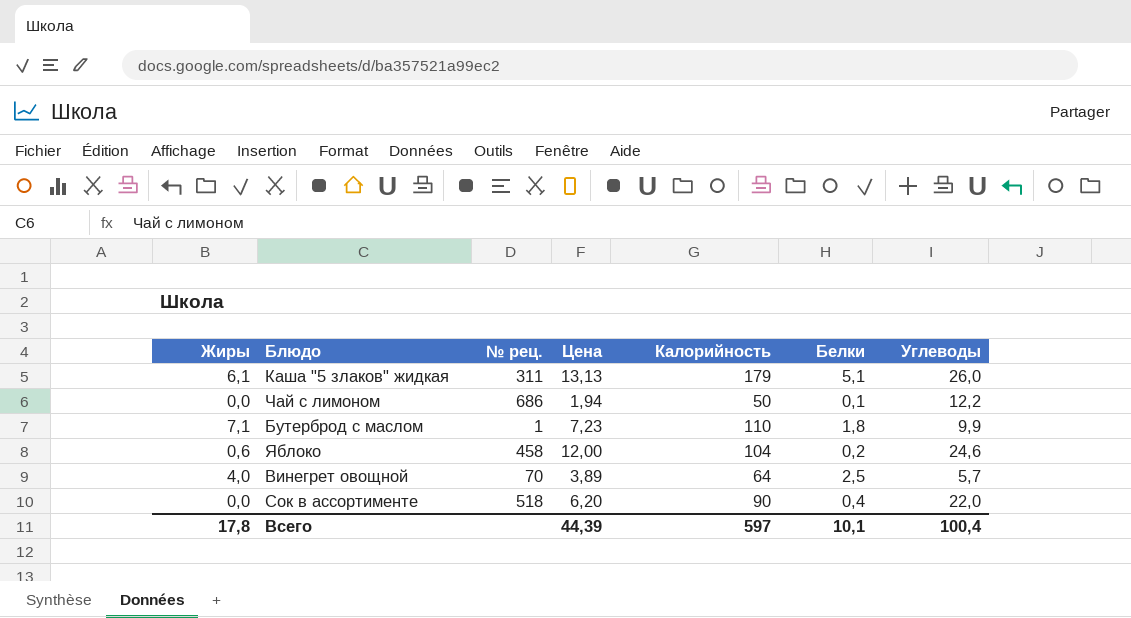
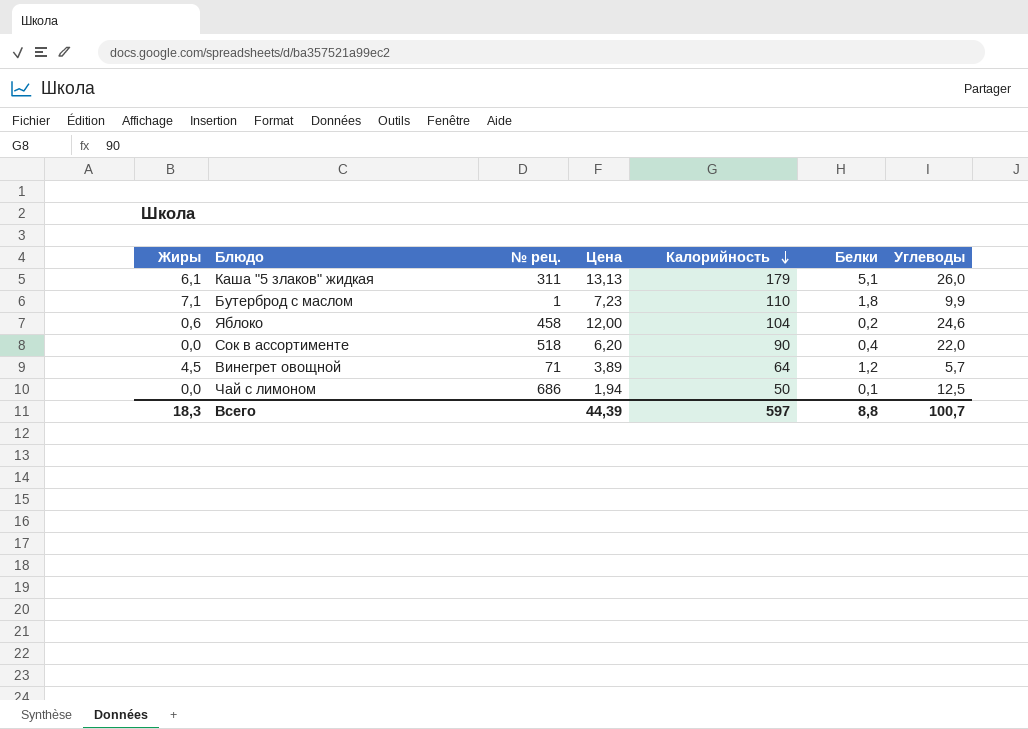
row order: none -> Калорийность descending
Винегрет овощной | Жиры: 4,0 -> 4,5
Винегрет овощной | № рец.: 70 -> 71
Винегрет овощной | Белки: 2,5 -> 1,2
Чай с лимоном | Углеводы: 12,2 -> 12,5
Всего | Жиры: 17,8 -> 18,3
Всего | Белки: 10,1 -> 8,8
Всего | Углеводы: 100,4 -> 100,7

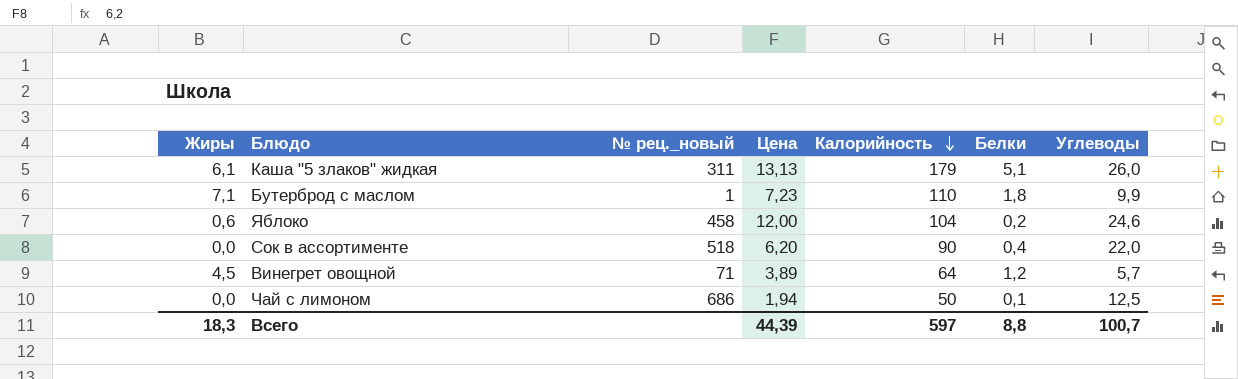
column name: № рец. -> № рец._новый

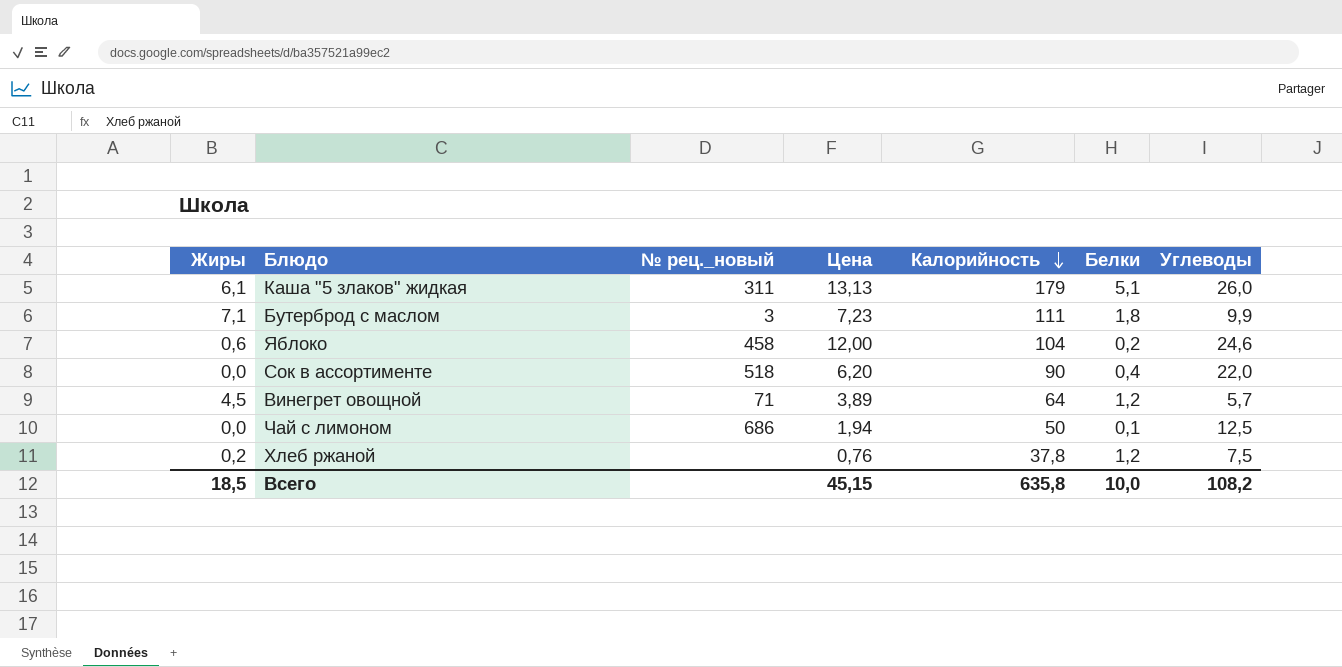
Бутерброд с маслом | № рец._новый: 1 -> 3
Бутерброд с маслом | Калорийность: 110 -> 111
row Хлеб ржаной: none -> 0,2 | none | 0,76 | 37,8 | 1,2 | 7,5
Всего | Жиры: 18,3 -> 18,5
Всего | Цена: 44,39 -> 45,15
Всего | Калорийность: 597 -> 635,8
Всего | Белки: 8,8 -> 10,0
Всего | Углеводы: 100,7 -> 108,2

